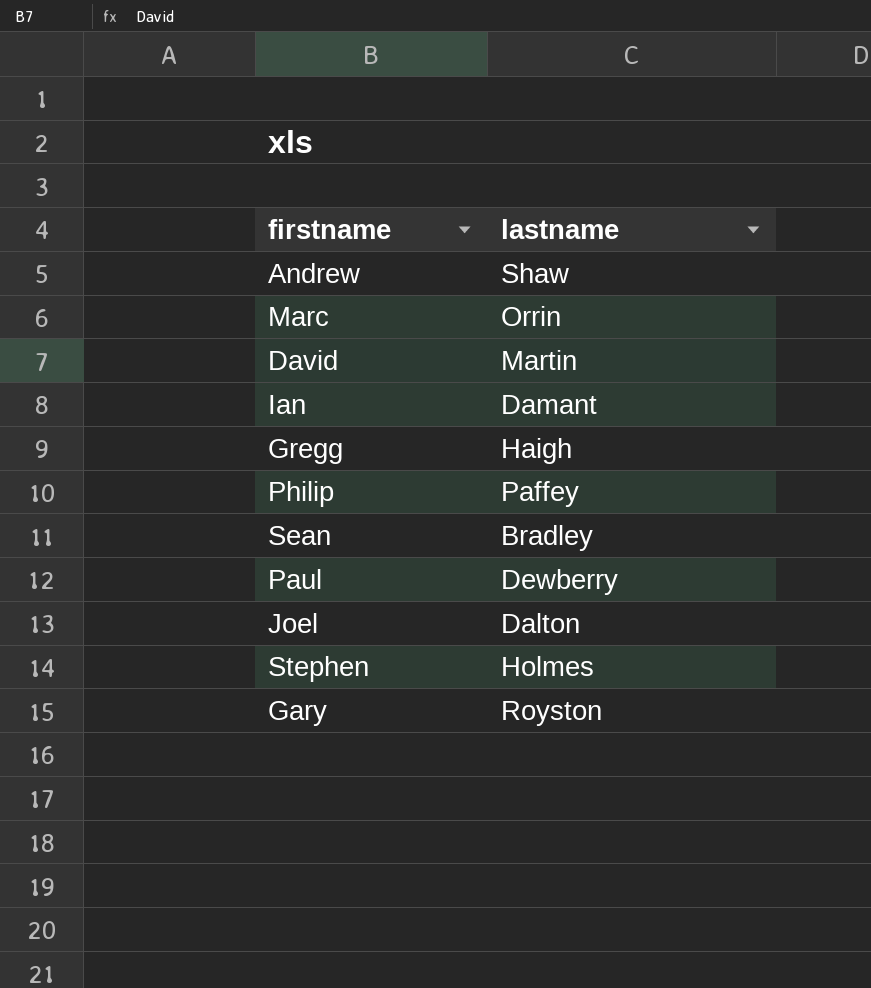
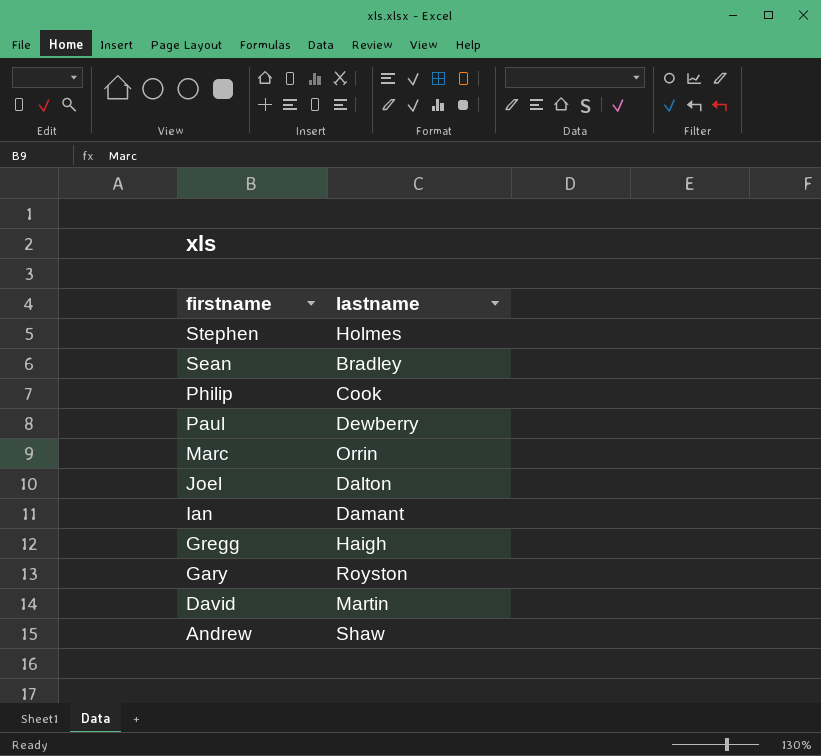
row order: none -> firstname descending
Philip | lastname: Paffey -> Cook

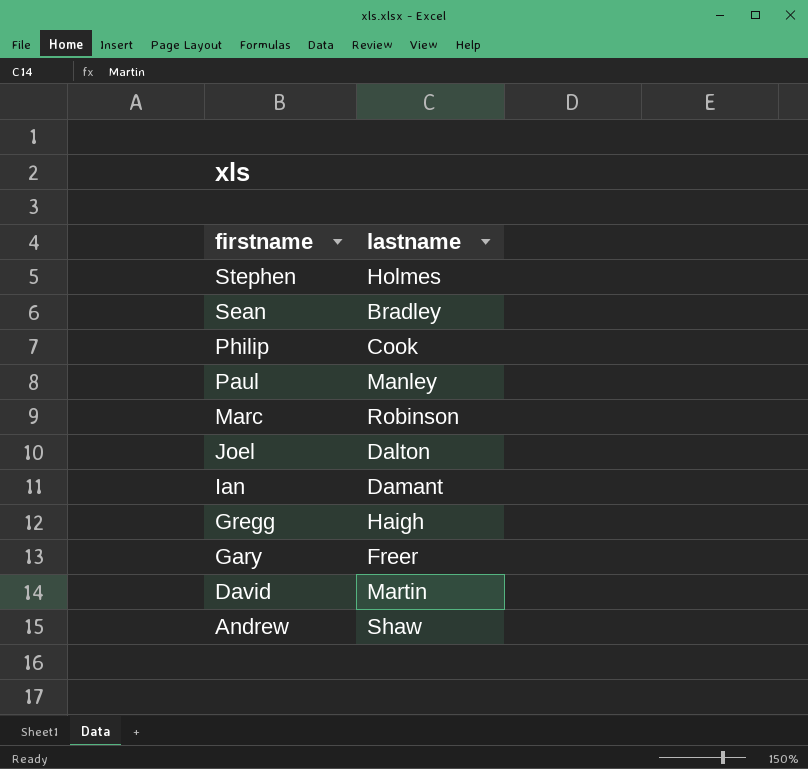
Paul | lastname: Dewberry -> Manley
Marc | lastname: Orrin -> Robinson
Gary | lastname: Royston -> Freer

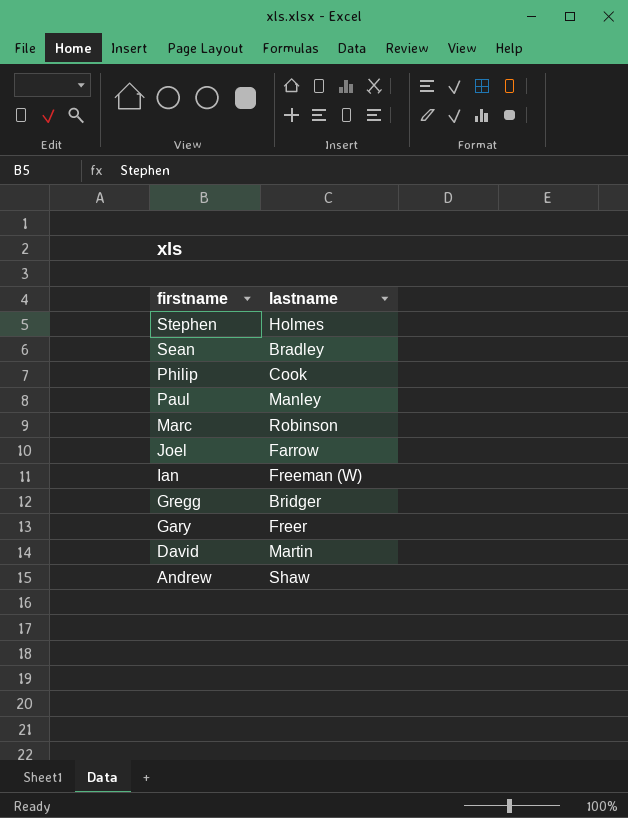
Joel | lastname: Dalton -> Farrow
Ian | lastname: Damant -> Freeman (W)
Gregg | lastname: Haigh -> Bridger

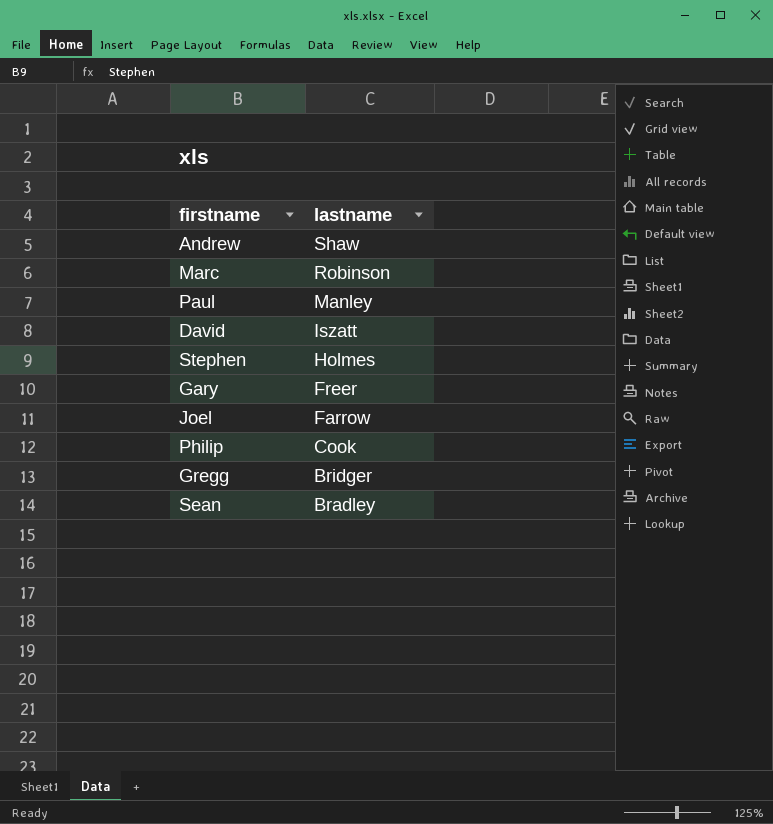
row order: firstname descending -> lastname descending
row Ian: Freeman (W) -> none
David | lastname: Martin -> Iszatt

